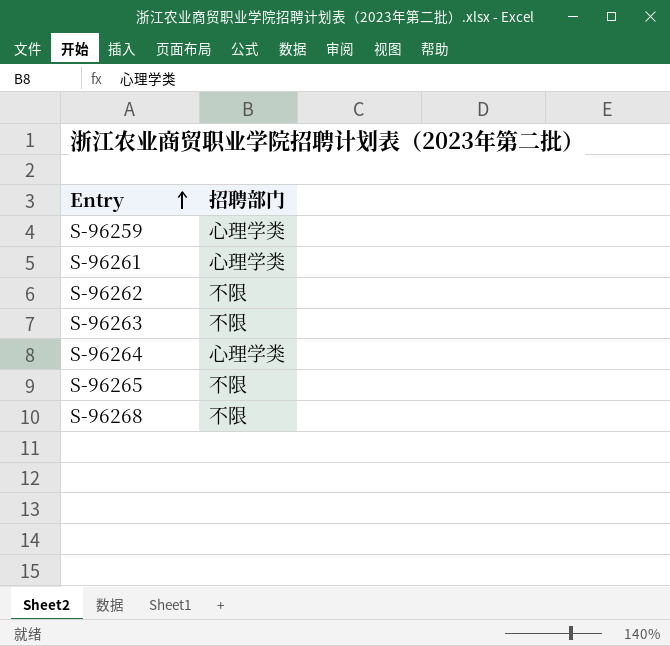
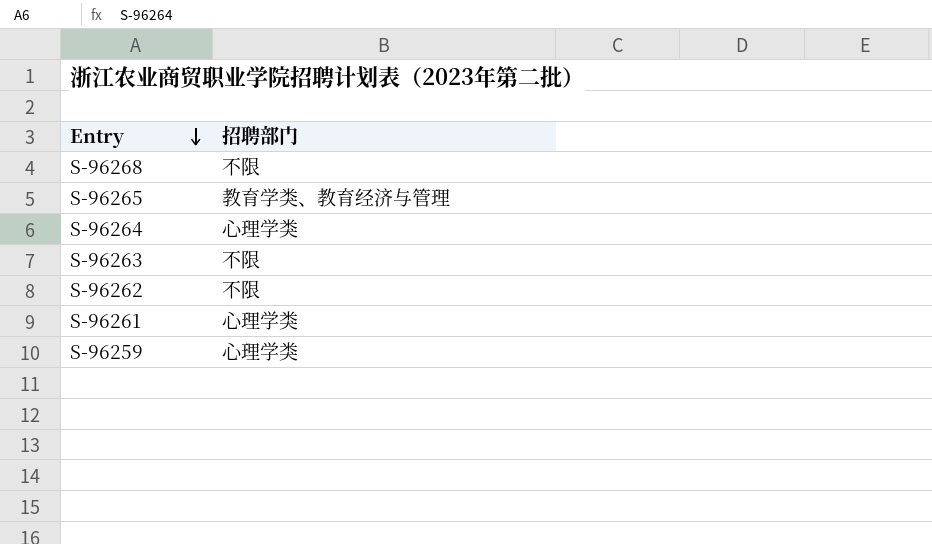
row order: Entry ascending -> Entry descending
S-96265 | 招聘部门: 不限 -> 教育学类、教育经济与管理

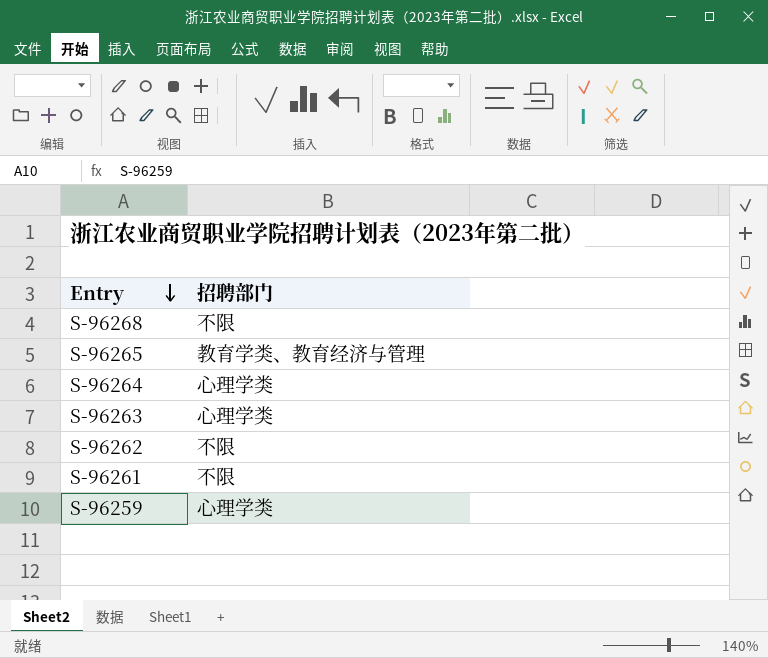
S-96263 | 招聘部门: 不限 -> 心理学类
S-96261 | 招聘部门: 心理学类 -> 不限

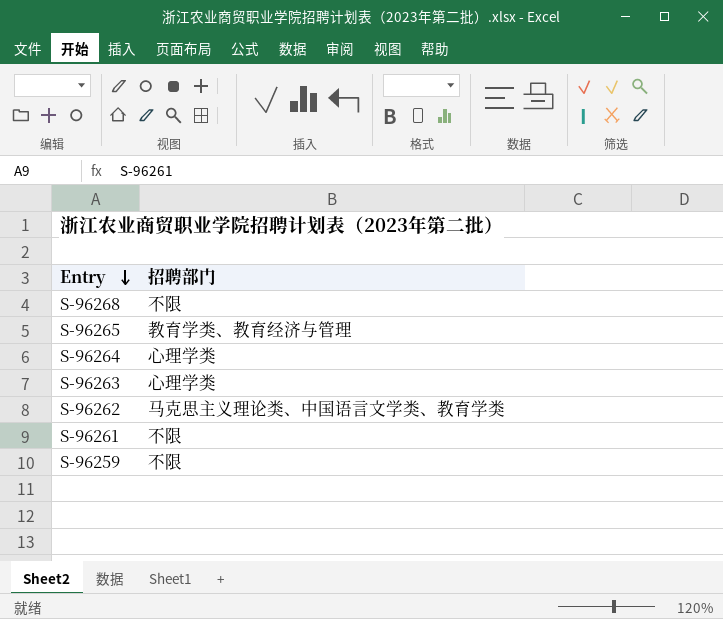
S-96262 | 招聘部门: 不限 -> 马克思主义理论类、中国语言文学类、教育学类
S-96259 | 招聘部门: 心理学类 -> 不限

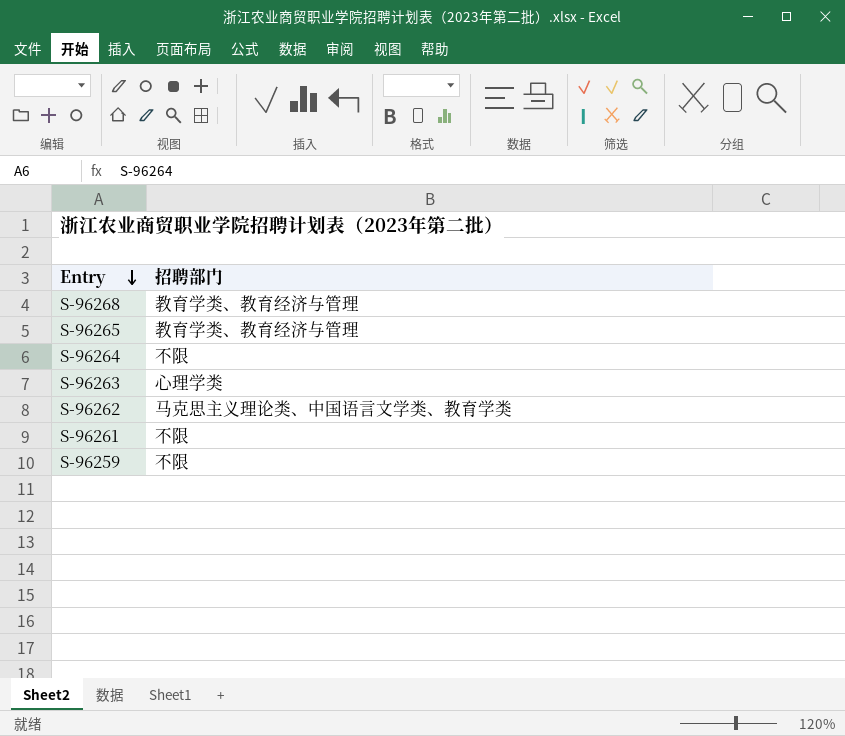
S-96268 | 招聘部门: 不限 -> 教育学类、教育经济与管理
S-96264 | 招聘部门: 心理学类 -> 不限

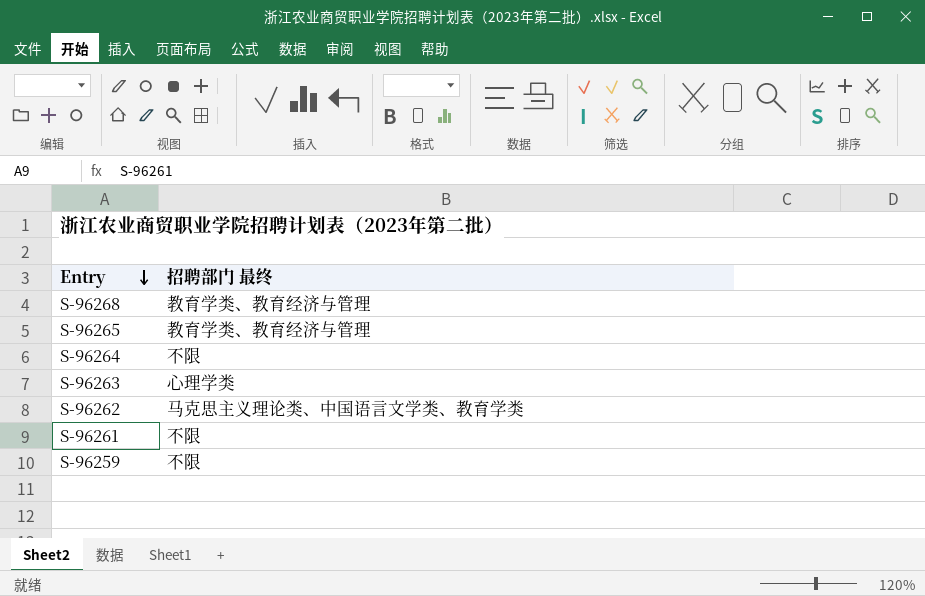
column name: 招聘部门 -> 招聘部门 最终

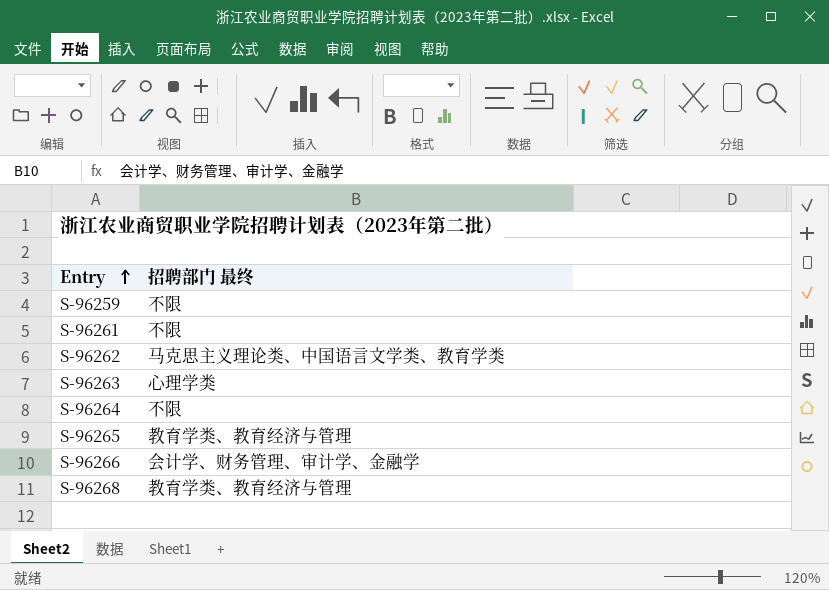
row order: Entry descending -> Entry ascending
row S-96266: none -> 会计学、财务管理、审计学、金融学

